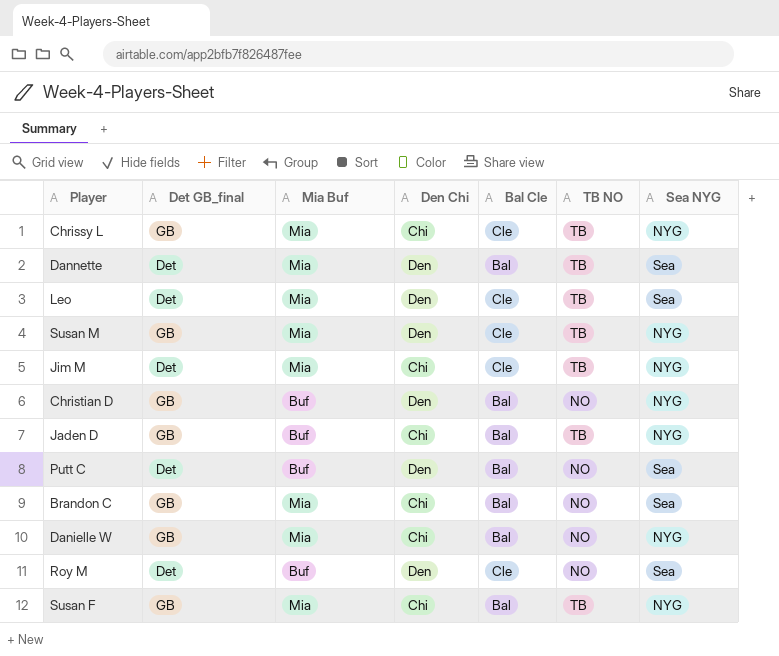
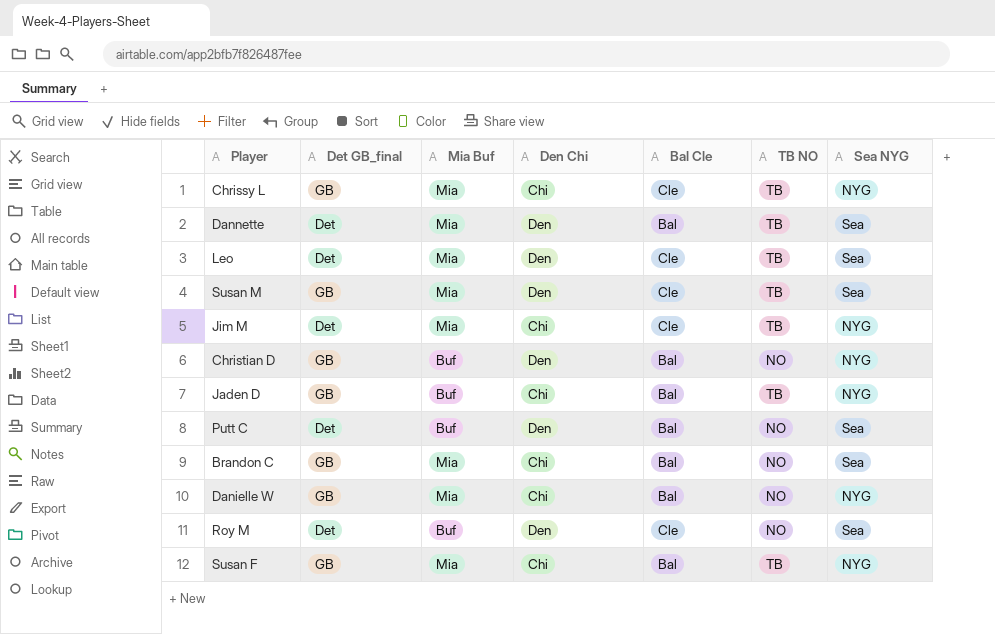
Susan M | Sea NYG: NYG -> Sea

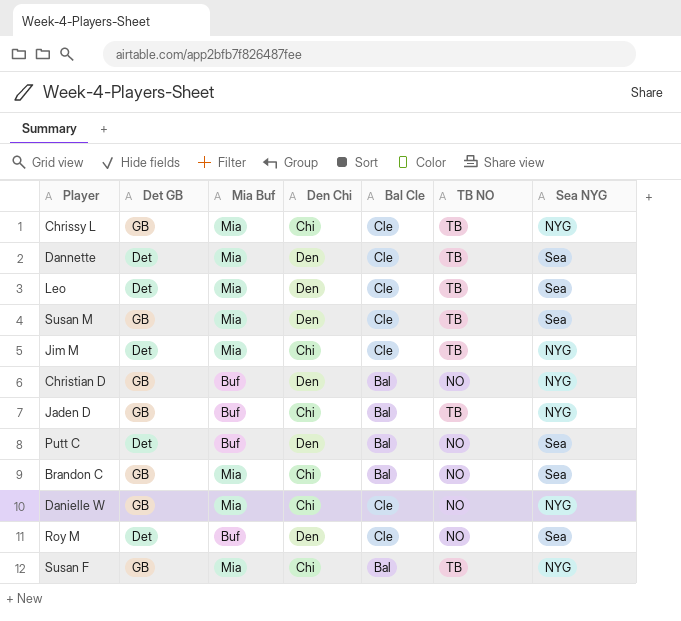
column name: Det GB_final -> Det GB
Dannette | Bal Cle: Bal -> Cle
Danielle W | Bal Cle: Bal -> Cle

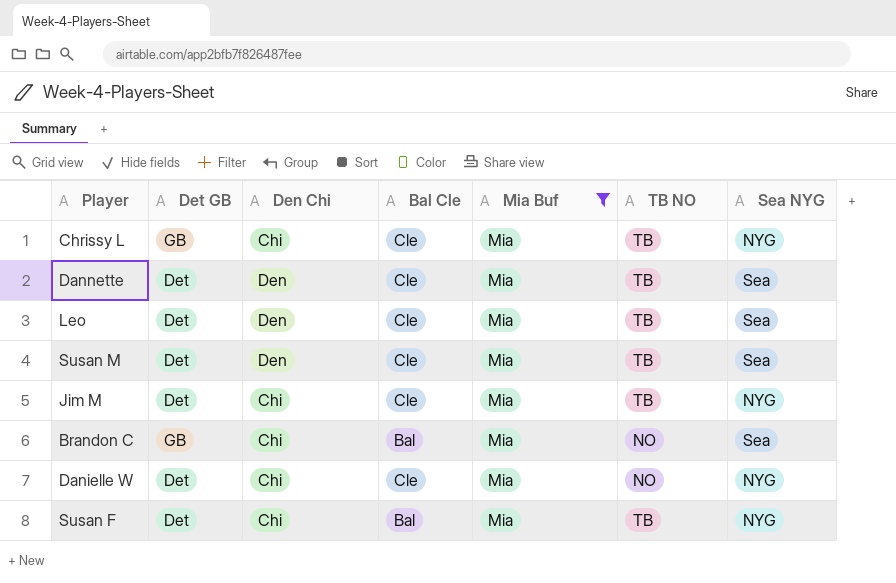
filter: none -> Mia Buf = Mia
column Mia Buf | position: 3 -> 5
Susan M | Det GB: GB -> Det
Danielle W | Det GB: GB -> Det
Susan F | Det GB: GB -> Det

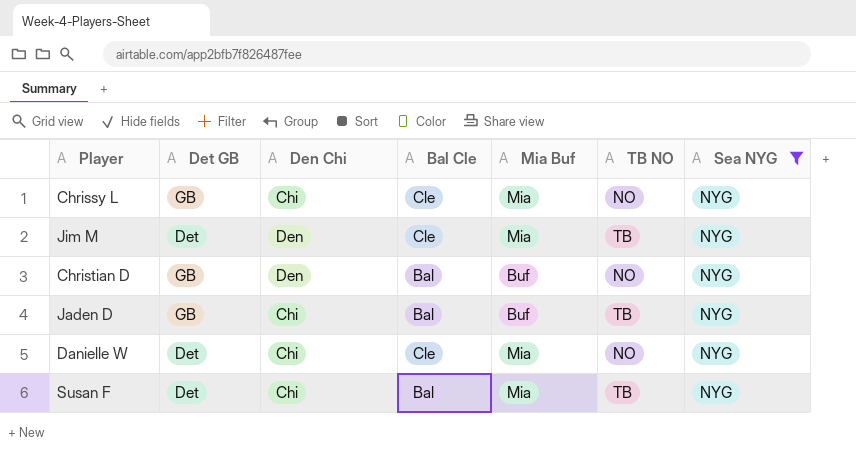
filter: Mia Buf = Mia -> Sea NYG = NYG
Chrissy L | TB NO: TB -> NO
Jim M | Den Chi: Chi -> Den

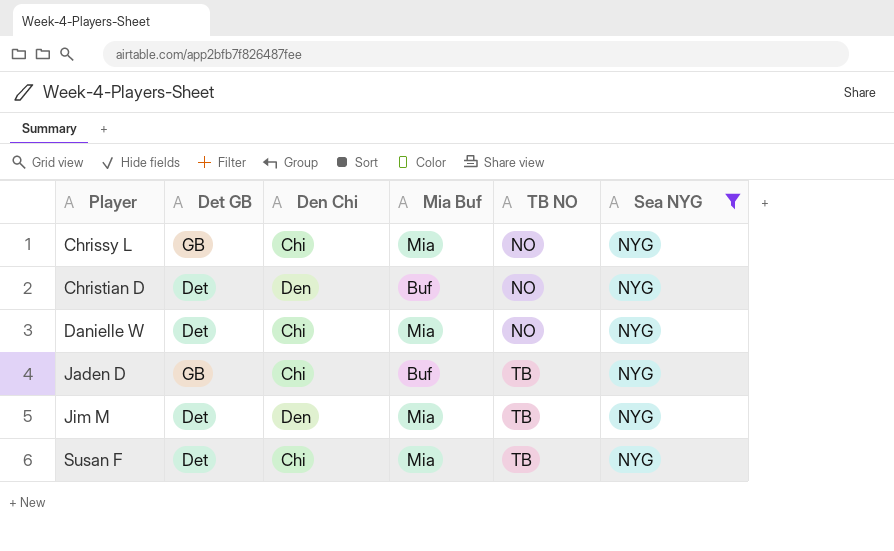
row order: none -> Player ascending
column Bal Cle | position: 4 -> none
Christian D | Det GB: GB -> Det

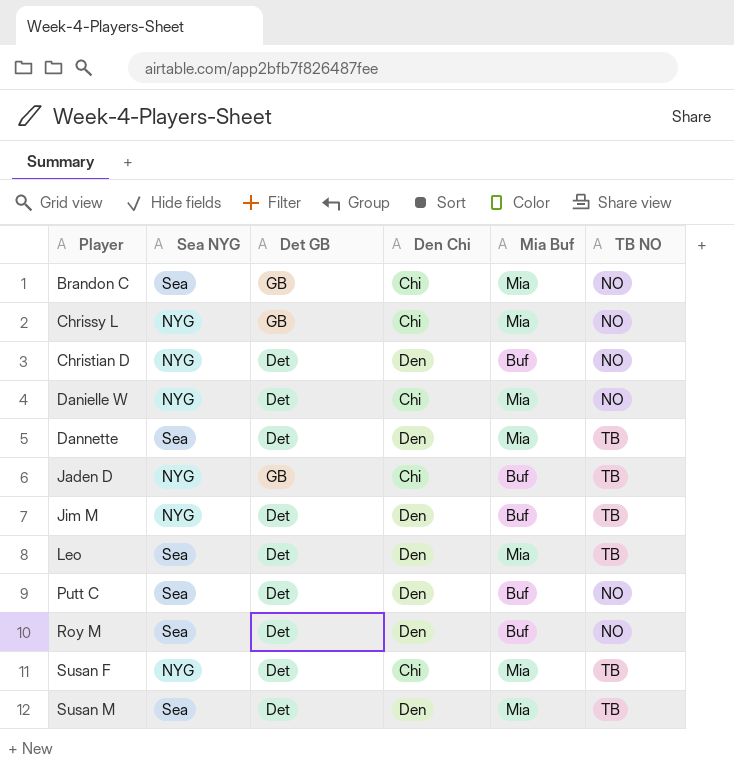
filter: Sea NYG = NYG -> none
column Sea NYG | position: 6 -> 2
Jim M | Mia Buf: Mia -> Buf

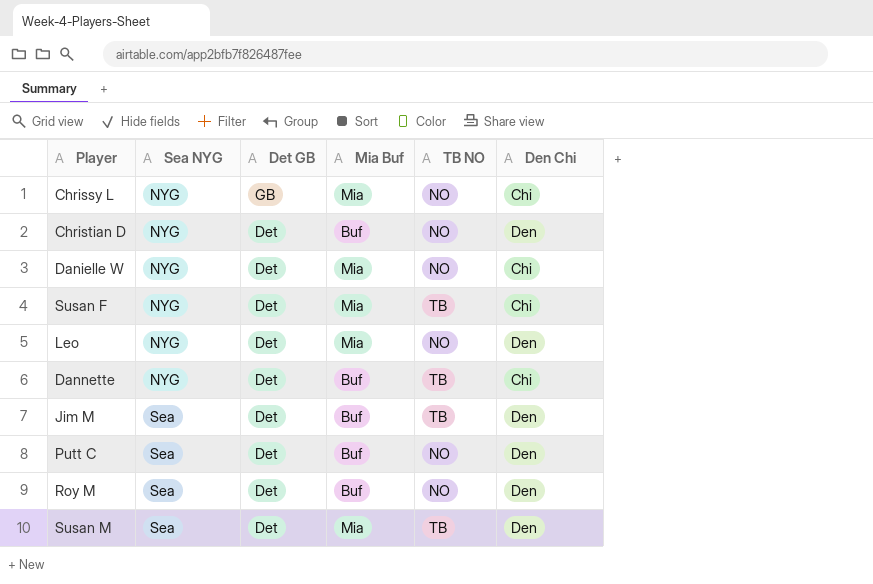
row order: Player ascending -> Sea NYG ascending
column Den Chi | position: 4 -> 6
row Brandon C: Sea | GB | Chi | Mia | NO -> none
row Jaden D: NYG | GB | Chi | Buf | TB -> none
Leo | Sea NYG: Sea -> NYG
Leo | TB NO: TB -> NO
Dannette | Sea NYG: Sea -> NYG
Dannette | Mia Buf: Mia -> Buf
Dannette | Den Chi: Den -> Chi
Jim M | Sea NYG: NYG -> Sea

